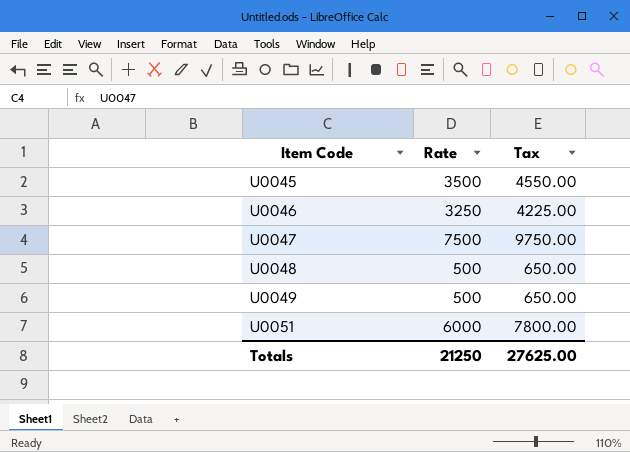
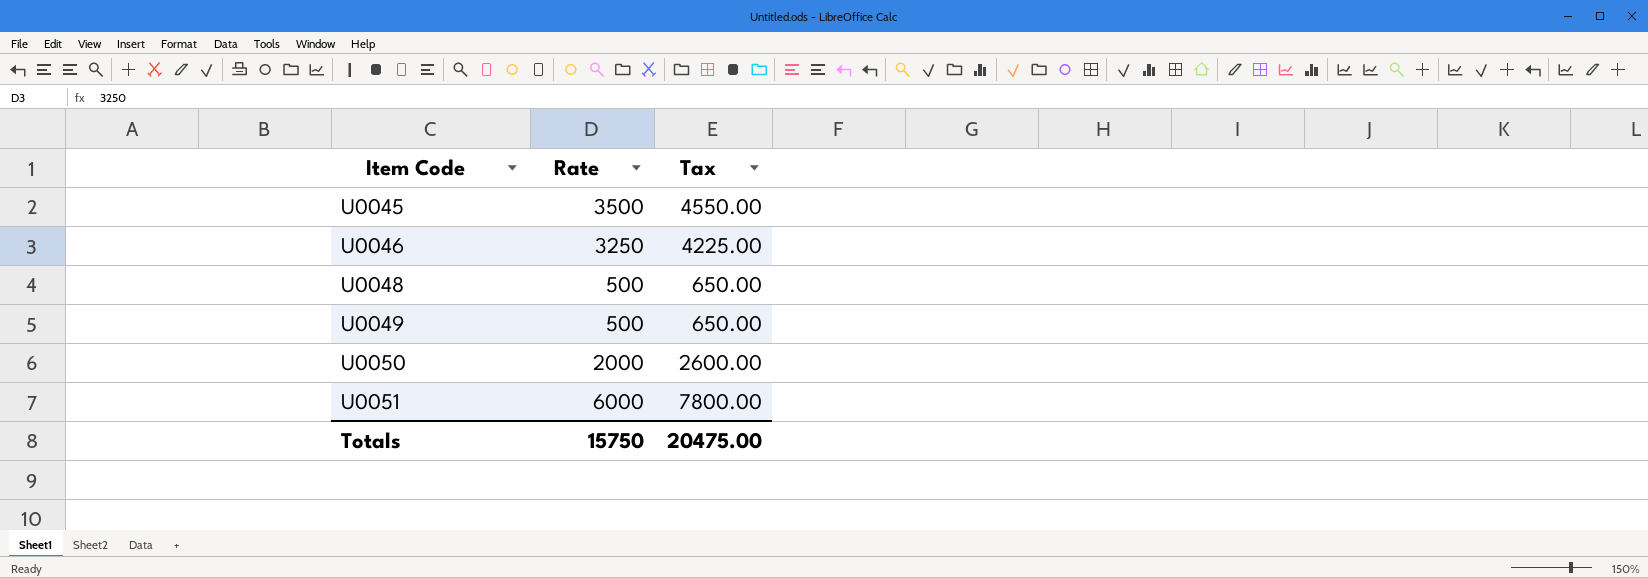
row U0047: 7500 | 9750.00 -> none
row U0050: none -> 2000 | 2600.00
Totals | Rate: 21250 -> 15750
Totals | Tax: 27625.00 -> 20475.00

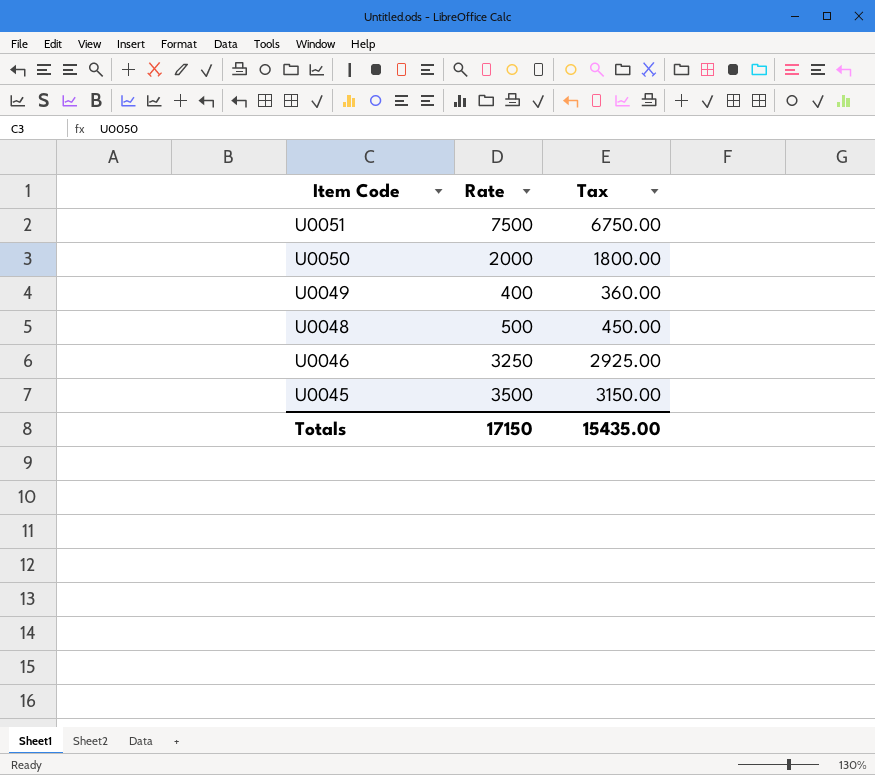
row order: Item Code ascending -> Item Code descending
column Tax | formula: [Rate] * 1.3 -> [Rate] * 0.9
U0051 | Rate: 6000 -> 7500
U0049 | Rate: 500 -> 400
Totals | Rate: 15750 -> 17150
Totals | Tax: 20475.00 -> 15435.00

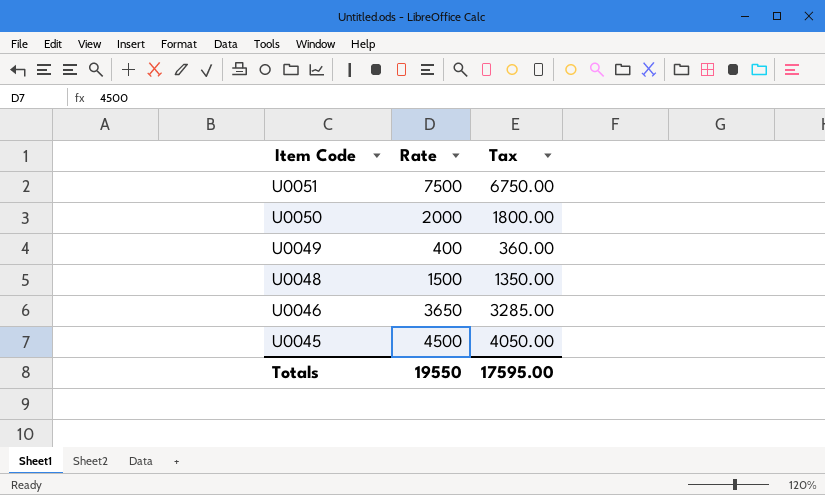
U0048 | Rate: 500 -> 1500
U0048 | Tax: 450.00 -> 1350.00
U0046 | Rate: 3250 -> 3650
U0046 | Tax: 2925.00 -> 3285.00
U0045 | Rate: 3500 -> 4500
U0045 | Tax: 3150.00 -> 4050.00
Totals | Rate: 17150 -> 19550
Totals | Tax: 15435.00 -> 17595.00

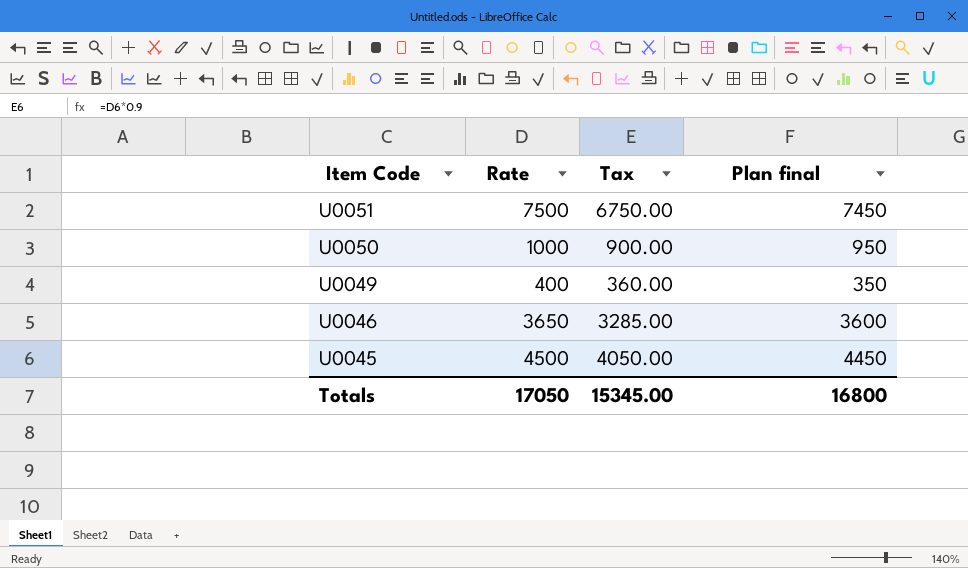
column Plan final | formula: none -> [Rate] - 50
row U0048: 1500 | 1350.00 -> none
U0050 | Rate: 2000 -> 1000
U0050 | Tax: 1800.00 -> 900.00
Totals | Rate: 19550 -> 17050
Totals | Tax: 17595.00 -> 15345.00

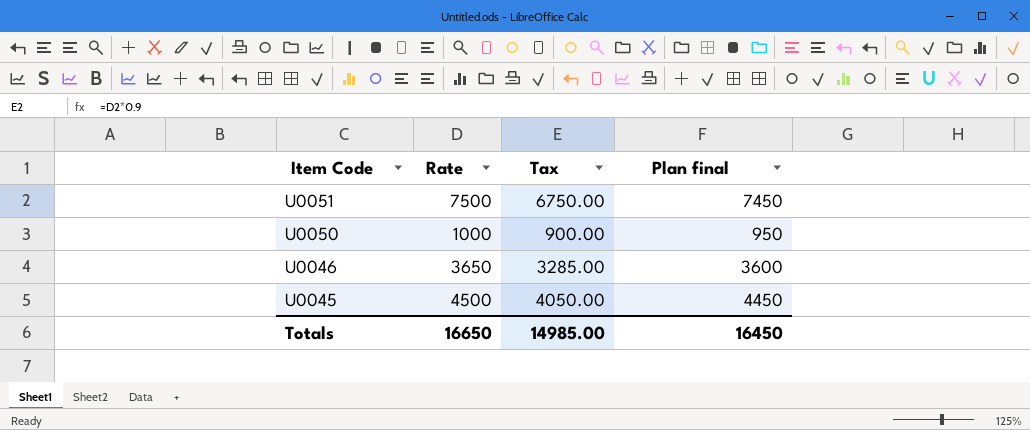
row U0049: 400 | 360.00 | 350 -> none
Totals | Rate: 17050 -> 16650
Totals | Tax: 15345.00 -> 14985.00
Totals | Plan final: 16800 -> 16450

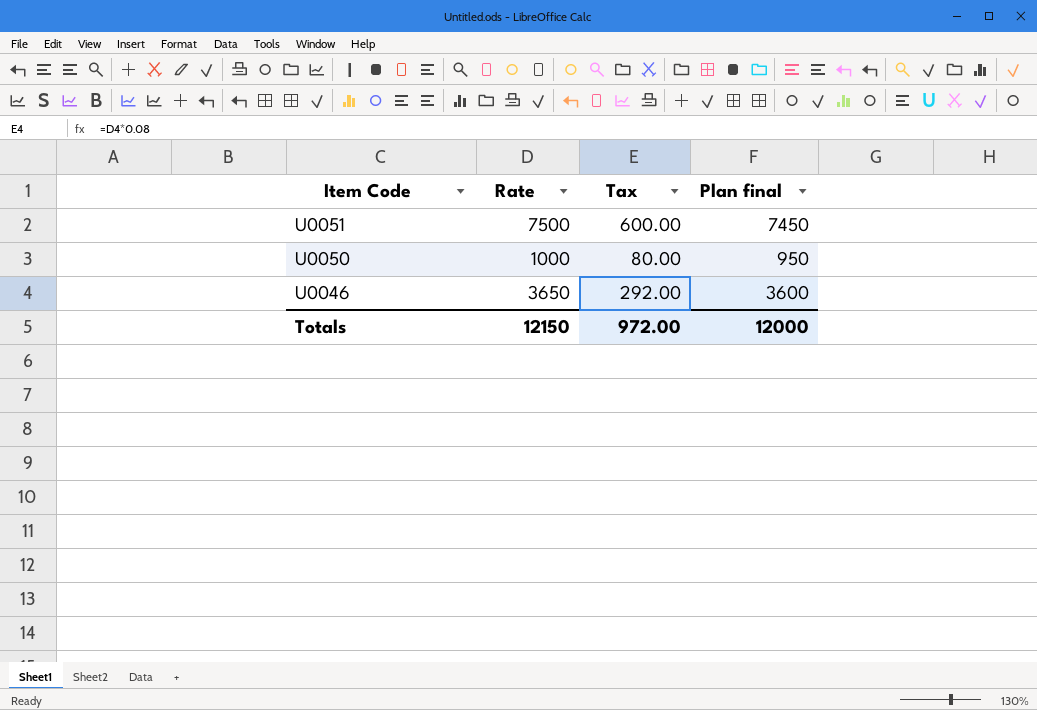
column Tax | formula: [Rate] * 0.9 -> [Rate] * 0.08
row U0045: 4500 | 4050.00 | 4450 -> none
Totals | Rate: 16650 -> 12150
Totals | Tax: 14985.00 -> 972.00
Totals | Plan final: 16450 -> 12000

